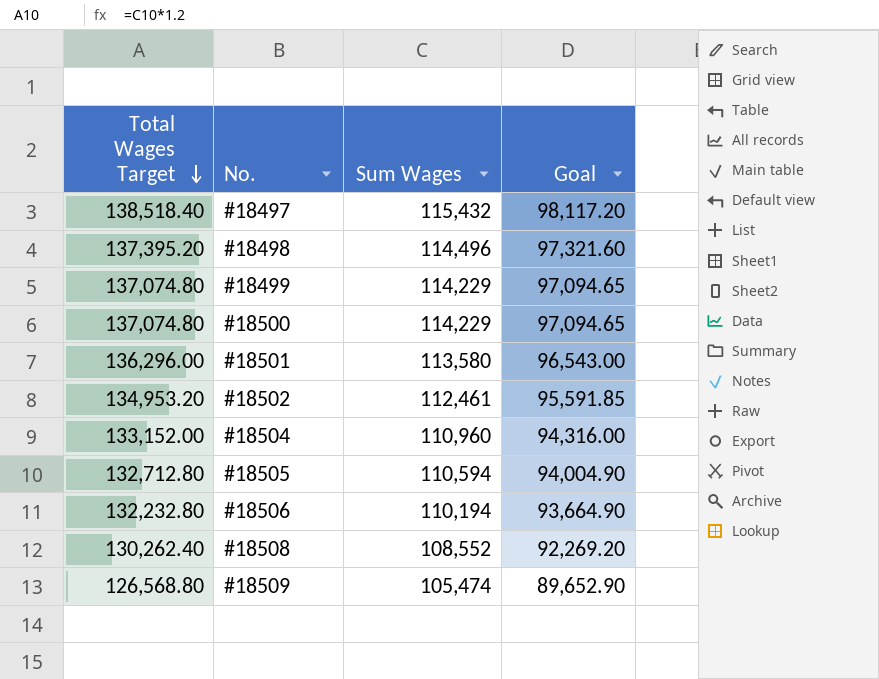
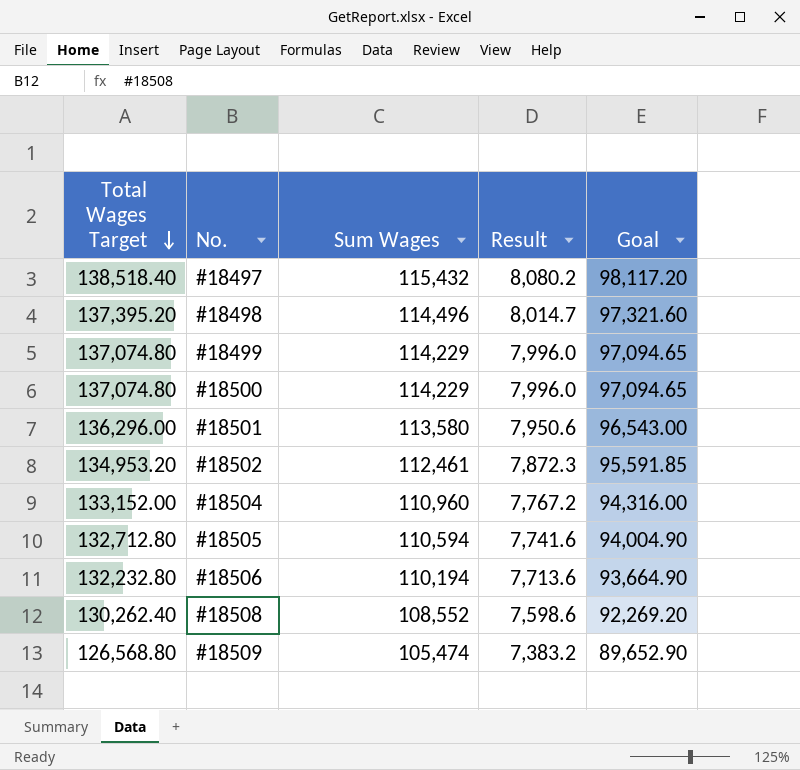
column Result | formula: none -> [Sum Wages] * 0.07

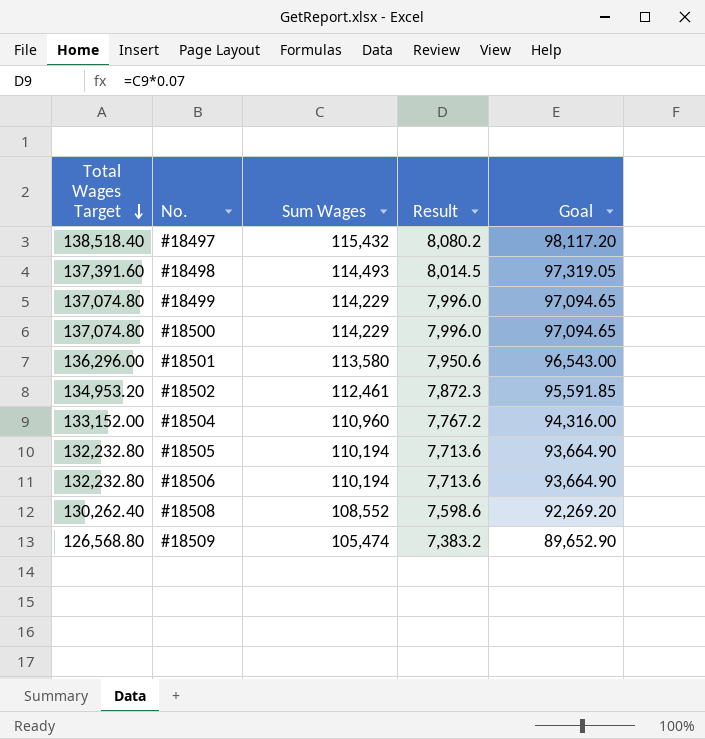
#18498 | Total Wages Target: 137,395.20 -> 137,391.60
#18498 | Sum Wages: 114,496 -> 114,493
#18498 | Result: 8,014.7 -> 8,014.5
#18498 | Goal: 97,321.60 -> 97,319.05
#18505 | Total Wages Target: 132,712.80 -> 132,232.80
#18505 | Sum Wages: 110,594 -> 110,194
#18505 | Result: 7,741.6 -> 7,713.6
#18505 | Goal: 94,004.90 -> 93,664.90

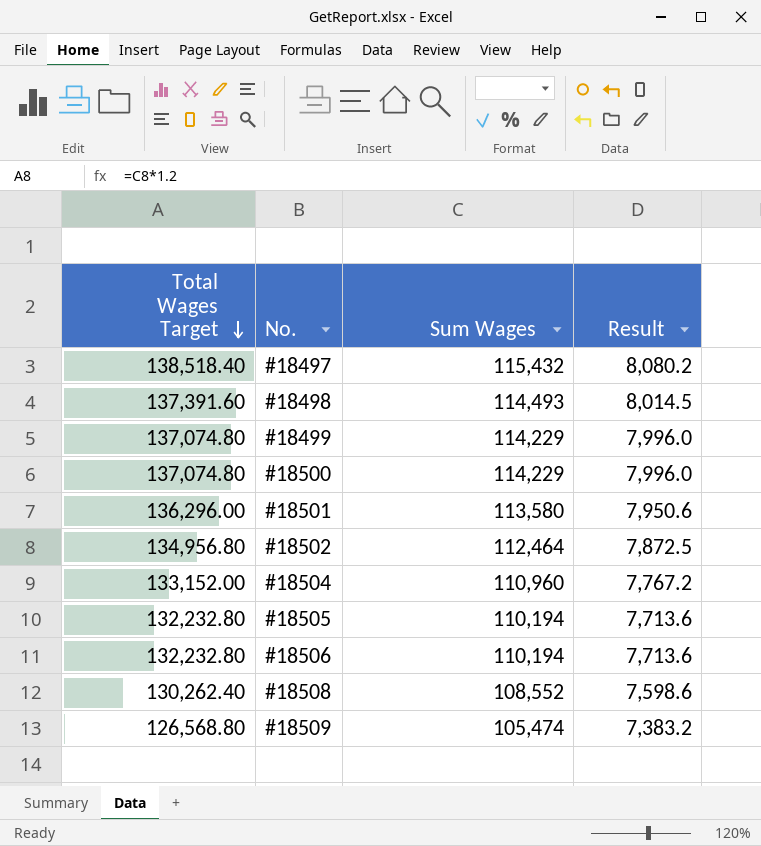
column Goal | formula: [Sum Wages] * 0.85 -> none
#18502 | Total Wages Target: 134,953.20 -> 134,956.80
#18502 | Sum Wages: 112,461 -> 112,464
#18502 | Result: 7,872.3 -> 7,872.5

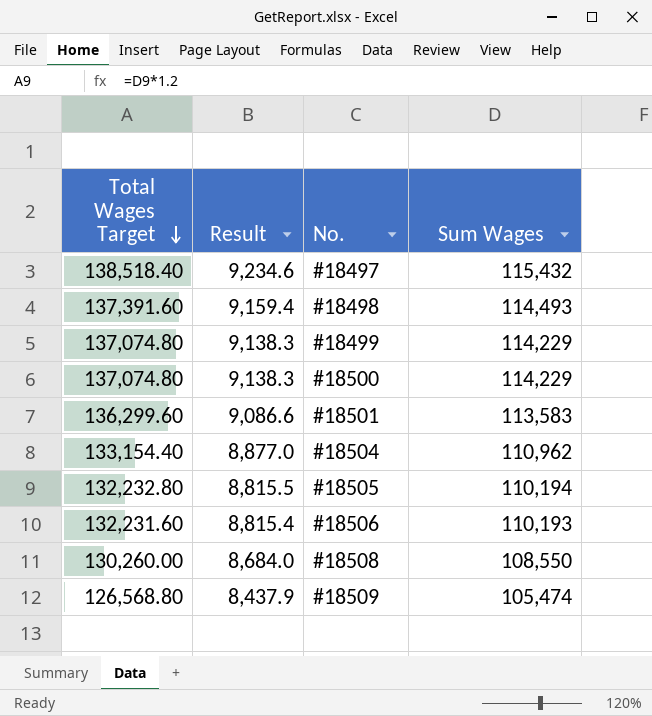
column Result | formula: [Sum Wages] * 0.07 -> [Sum Wages] * 0.08
column Result | position: 4 -> 2
row #18502: 134,956.80 | 112,464 | 7,872.5 -> none
#18501 | Total Wages Target: 136,296.00 -> 136,299.60
#18501 | Sum Wages: 113,580 -> 113,583
#18504 | Total Wages Target: 133,152.00 -> 133,154.40
#18504 | Sum Wages: 110,960 -> 110,962
#18506 | Total Wages Target: 132,232.80 -> 132,231.60
#18506 | Sum Wages: 110,194 -> 110,193
#18508 | Total Wages Target: 130,262.40 -> 130,260.00
#18508 | Sum Wages: 108,552 -> 108,550

